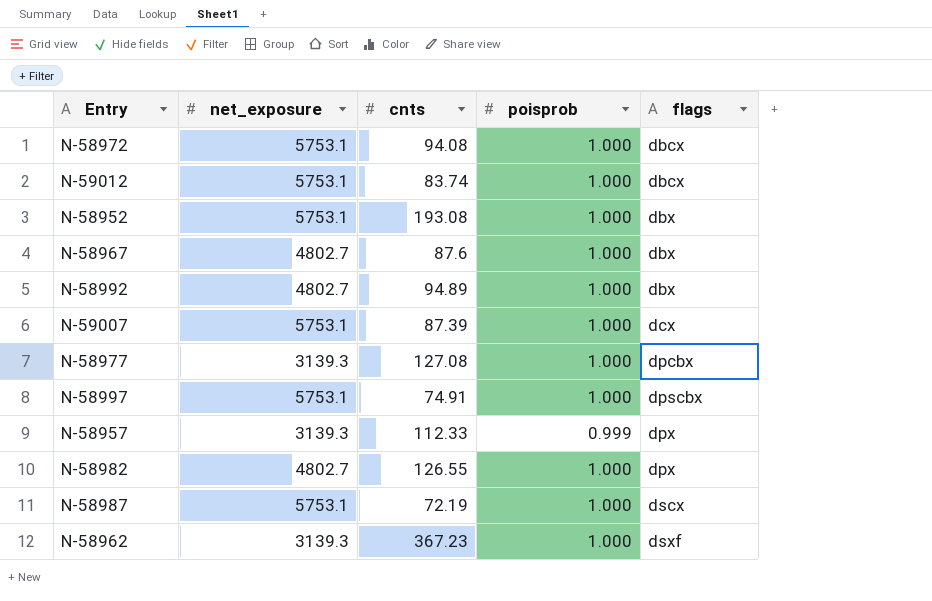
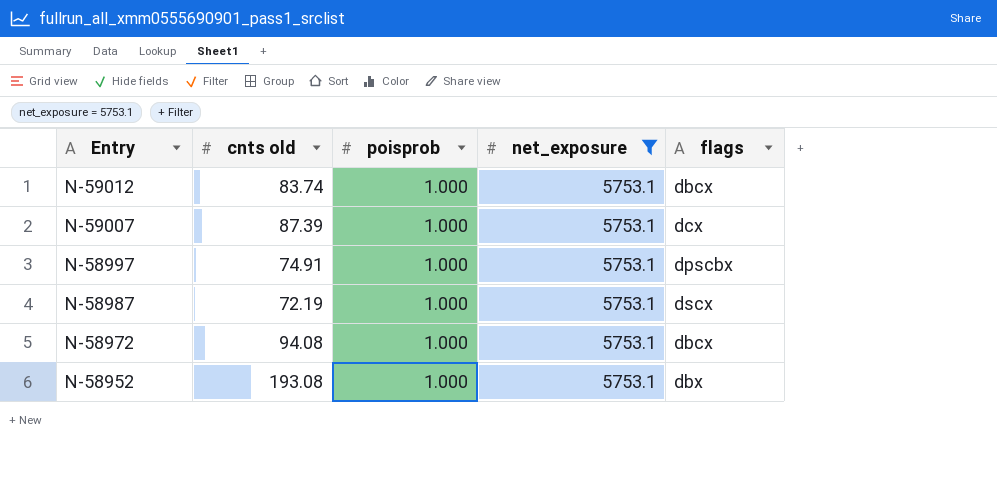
filter: none -> net_exposure = 5753.1
row order: flags ascending -> Entry descending
column name: cnts -> cnts old
column net_exposure | position: 2 -> 4

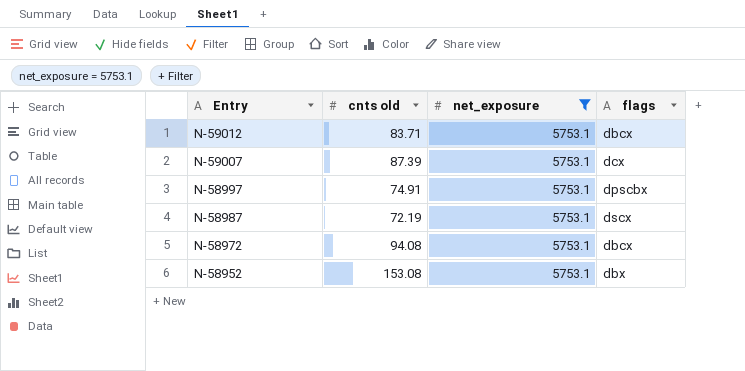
column poisprob | position: 3 -> none
N-59012 | cnts old: 83.74 -> 83.71
N-58952 | cnts old: 193.08 -> 153.08

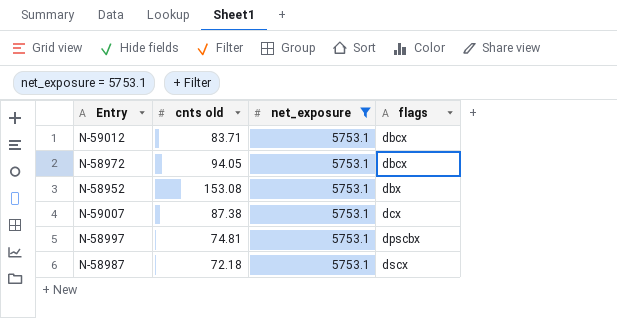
row order: Entry descending -> flags ascending
N-58972 | cnts old: 94.08 -> 94.05
N-59007 | cnts old: 87.39 -> 87.38
N-58997 | cnts old: 74.91 -> 74.81
N-58987 | cnts old: 72.19 -> 72.18

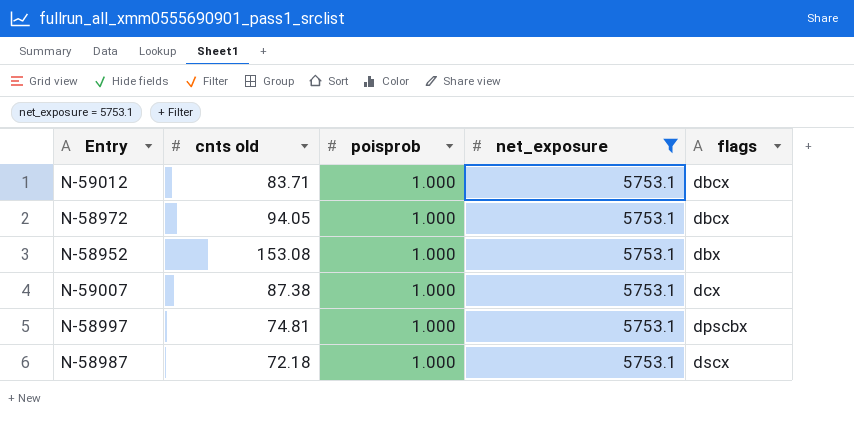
column poisprob | position: none -> 3

